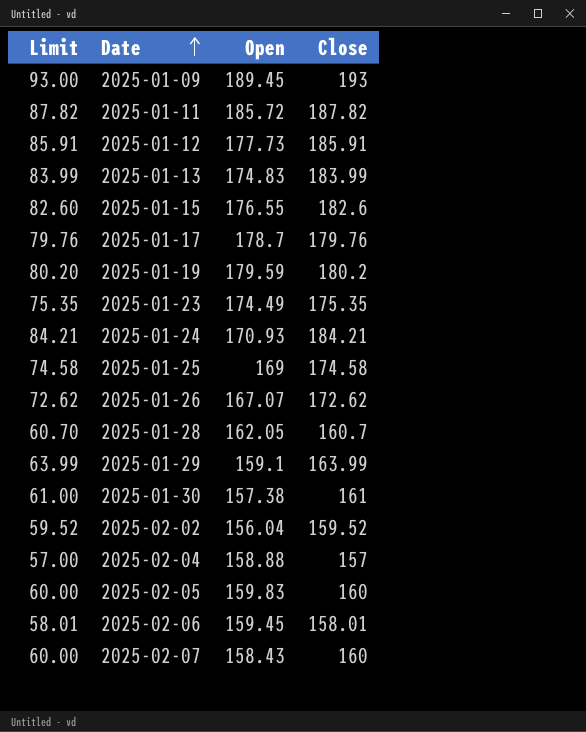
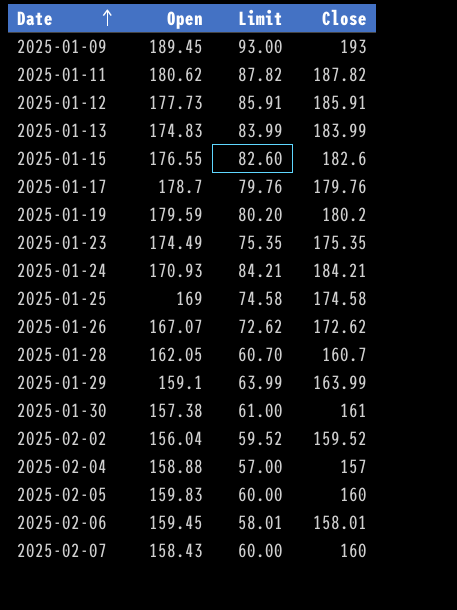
column Limit | position: 1 -> 3
2025-01-11 | Open: 185.72 -> 180.62

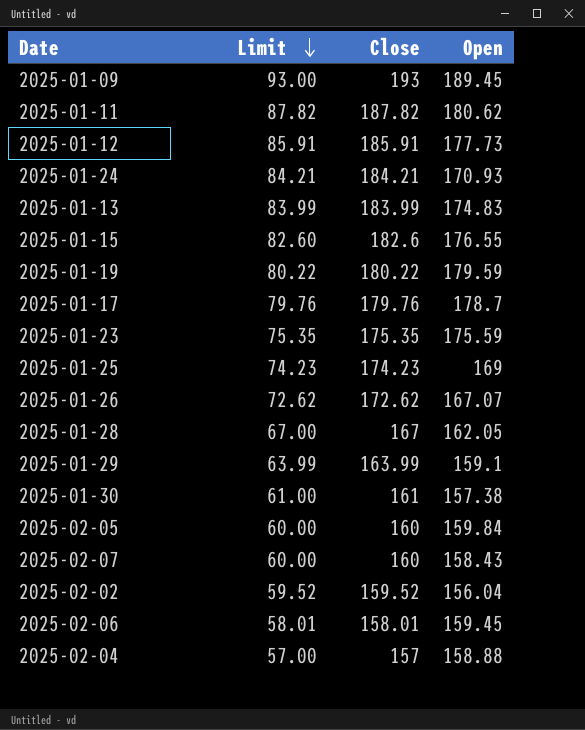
row order: Date ascending -> Limit descending
column Open | position: 2 -> 4
2025-01-19 | Limit: 80.20 -> 80.22
2025-01-19 | Close: 180.2 -> 180.22
2025-01-23 | Open: 174.49 -> 175.59
2025-01-25 | Limit: 74.58 -> 74.23
2025-01-25 | Close: 174.58 -> 174.23
2025-01-28 | Limit: 60.70 -> 67.00
2025-01-28 | Close: 160.7 -> 167
2025-02-05 | Open: 159.83 -> 159.84

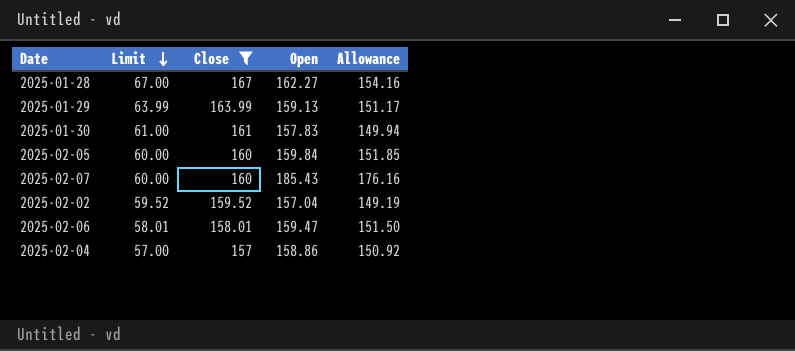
filter: none -> Close <= 167
column Allowance | formula: none -> [Open] * 0.95
2025-01-28 | Open: 162.05 -> 162.27
2025-01-29 | Open: 159.1 -> 159.13
2025-01-30 | Open: 157.38 -> 157.83
2025-02-07 | Open: 158.43 -> 185.43
2025-02-02 | Open: 156.04 -> 157.04
2025-02-06 | Open: 159.45 -> 159.47
2025-02-04 | Open: 158.88 -> 158.86

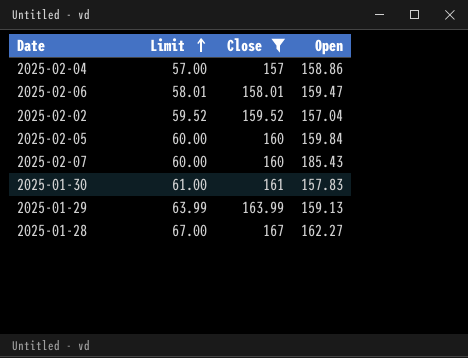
row order: Limit descending -> Limit ascending
column Allowance | formula: [Open] * 0.95 -> none

